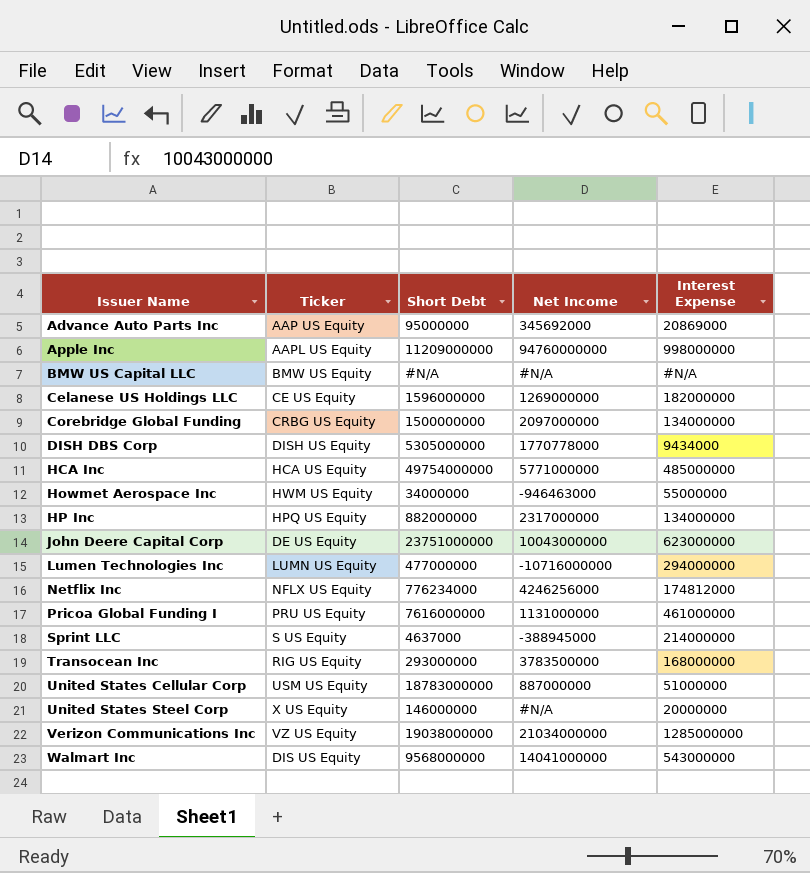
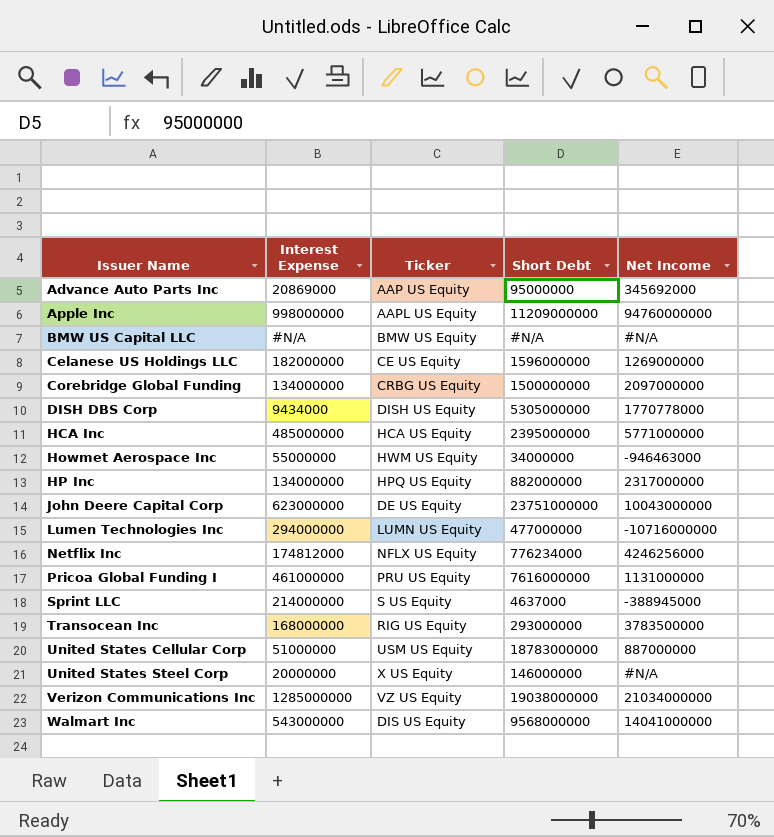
column Interest Expense | position: 5 -> 2
HCA Inc | Short Debt: 49754000000 -> 2395000000

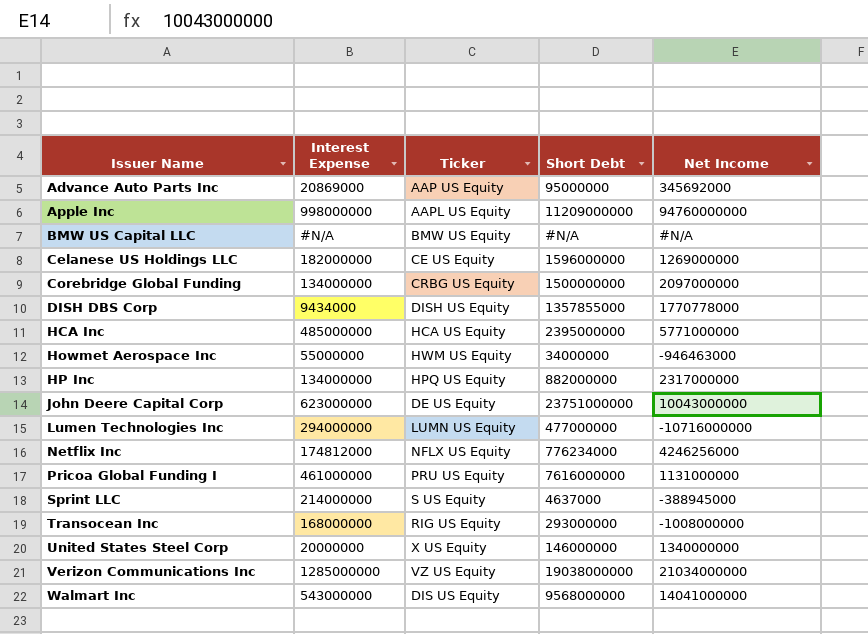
row United States Cellular Corp: 51000000 | USM US Equity | 18783000000 | 887000000 -> none
DISH DBS Corp | Short Debt: 5305000000 -> 1357855000
Transocean Inc | Net Income: 3783500000 -> -1008000000
United States Steel Corp | Net Income: #N/A -> 1340000000

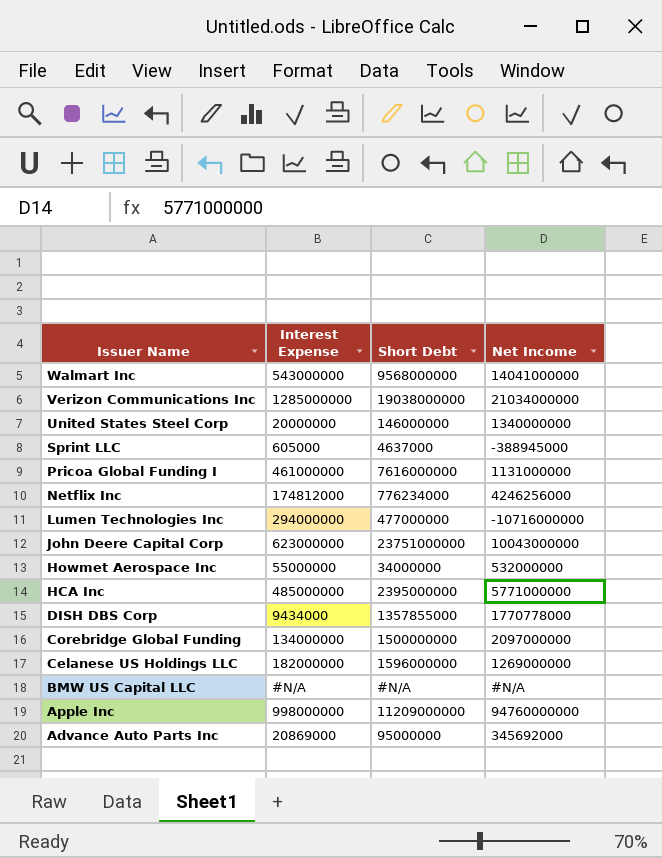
row order: Issuer Name ascending -> Issuer Name descending
column Ticker | position: 3 -> none
row HP Inc: 134000000 | HPQ US Equity | 882000000 | 2317000000 -> none
row Transocean Inc: 168000000 | RIG US Equity | 293000000 | -1008000000 -> none
Sprint LLC | Interest Expense: 214000000 -> 605000
Howmet Aerospace Inc | Net Income: -946463000 -> 532000000

